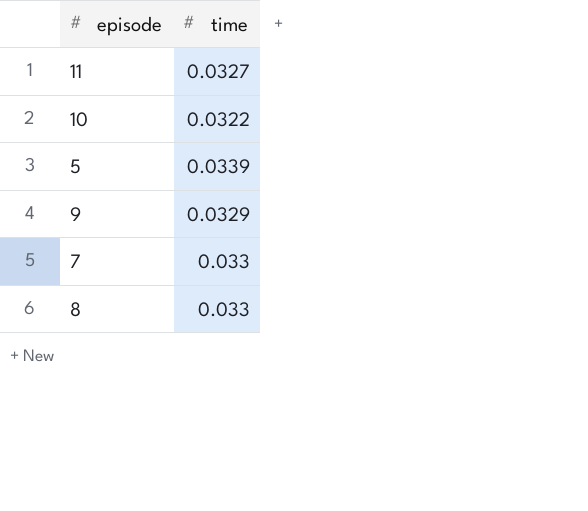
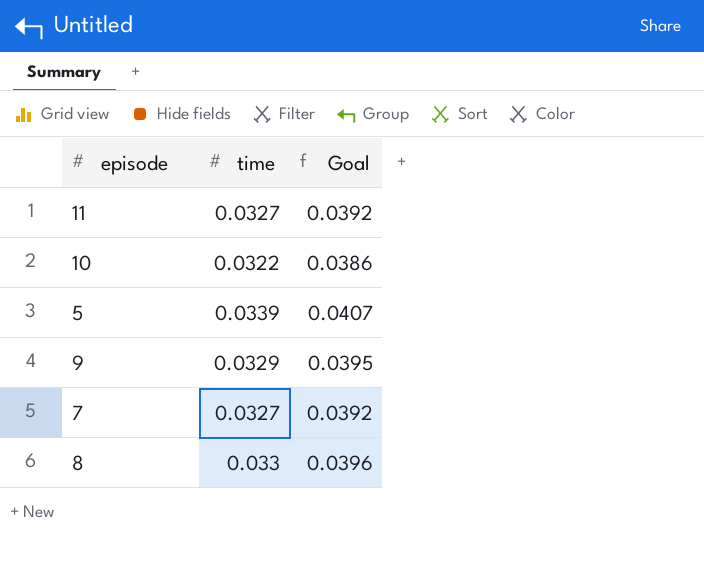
column Goal | formula: none -> [time] * 1.2
7 | time: 0.033 -> 0.0327

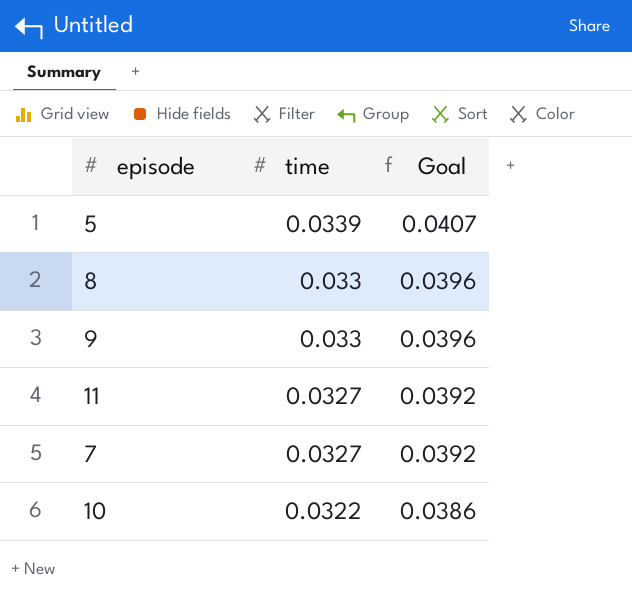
row order: none -> time descending
9 | time: 0.0329 -> 0.033
9 | Goal: 0.0395 -> 0.0396

